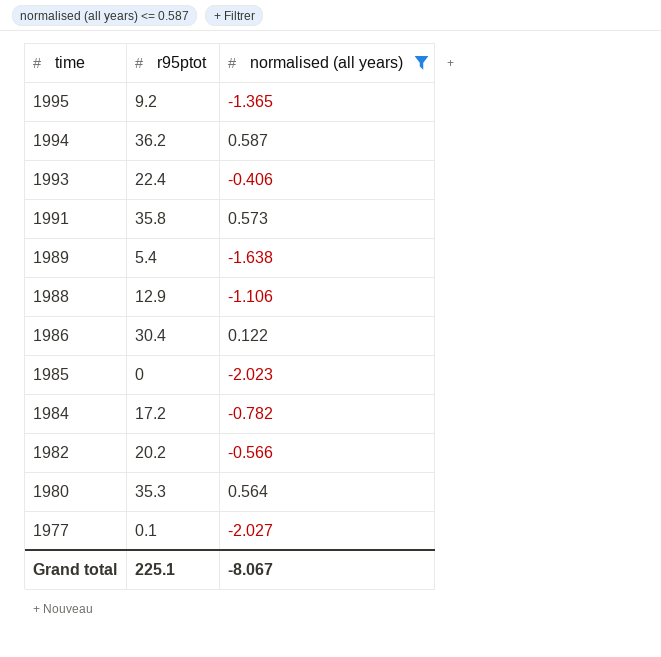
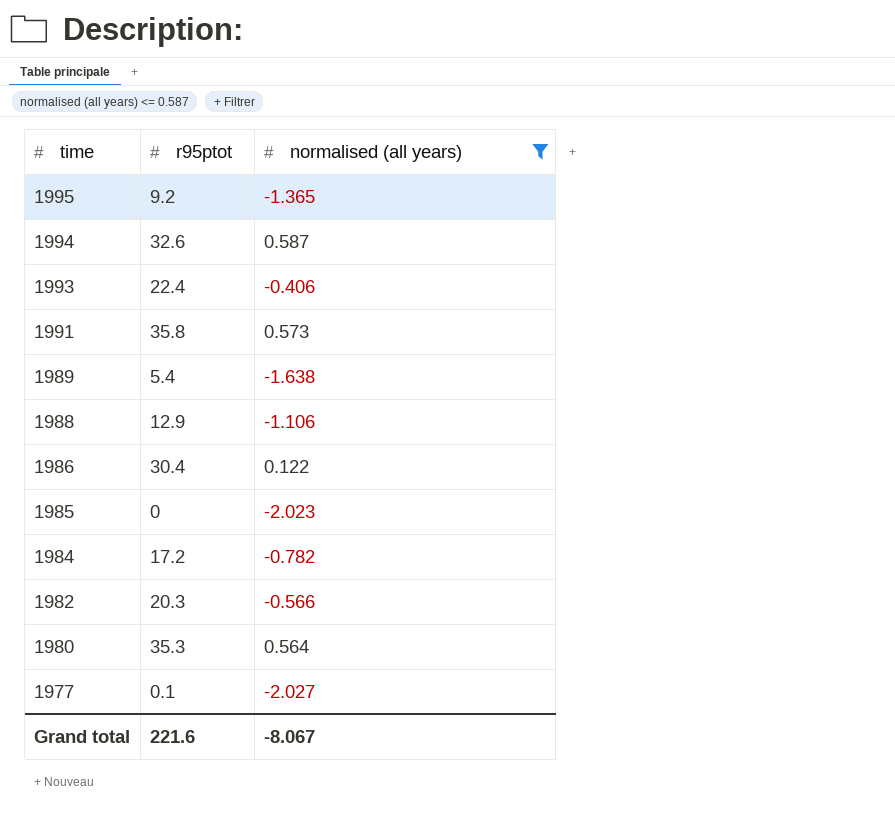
1994 | r95ptot: 36.2 -> 32.6
1982 | r95ptot: 20.2 -> 20.3
Grand total | r95ptot: 225.1 -> 221.6

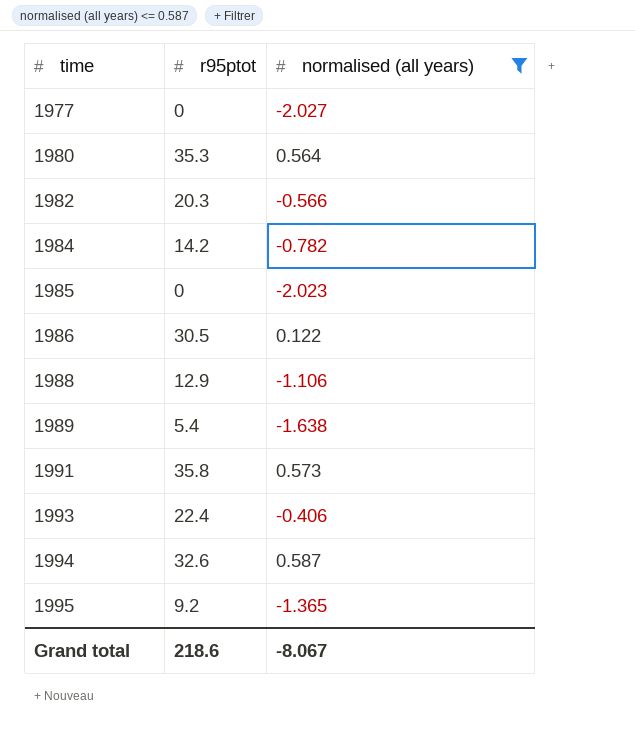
row order: time descending -> time ascending
1977 | r95ptot: 0.1 -> 0
1984 | r95ptot: 17.2 -> 14.2
1986 | r95ptot: 30.4 -> 30.5
Grand total | r95ptot: 221.6 -> 218.6

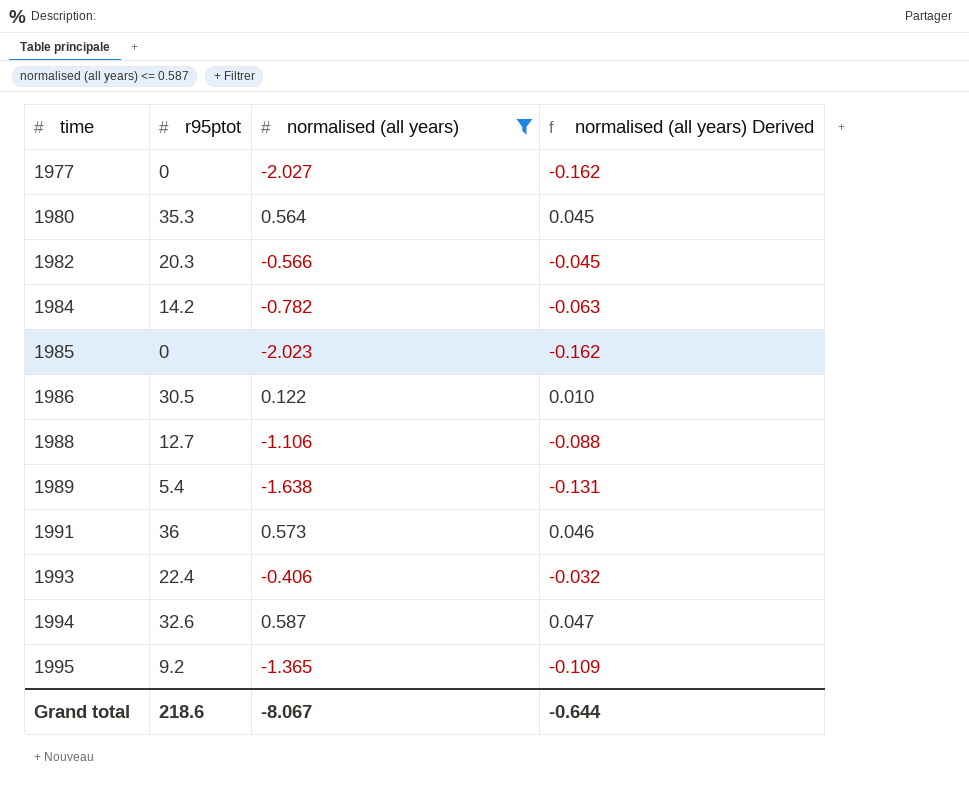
column normalised (all years) Derived | formula: none -> [normalised (all years)] * 0.08
1988 | r95ptot: 12.9 -> 12.7
1991 | r95ptot: 35.8 -> 36

